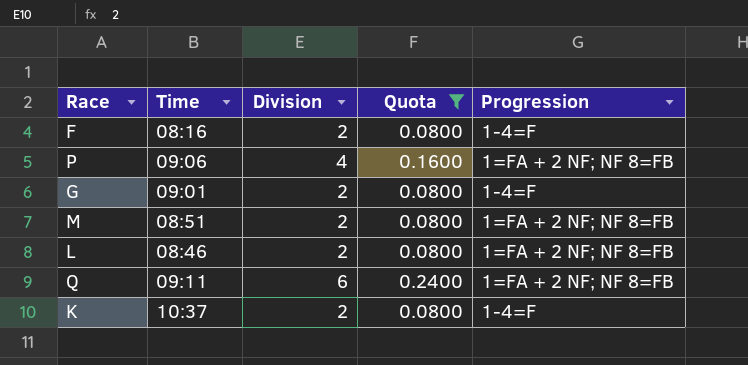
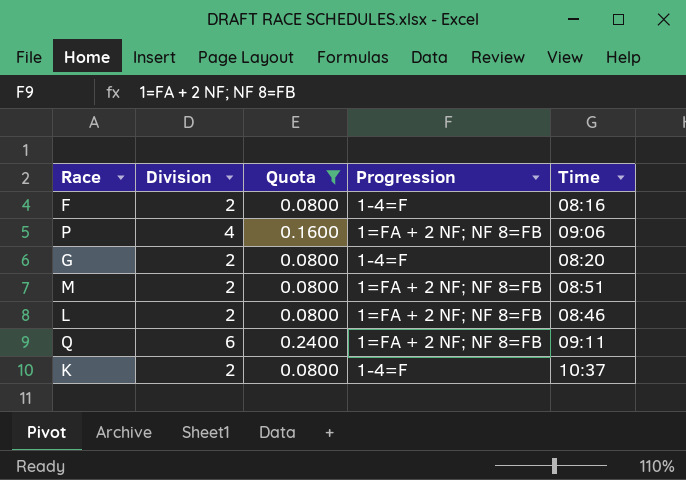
column Time | position: 2 -> 5
G | Time: 09:01 -> 08:20

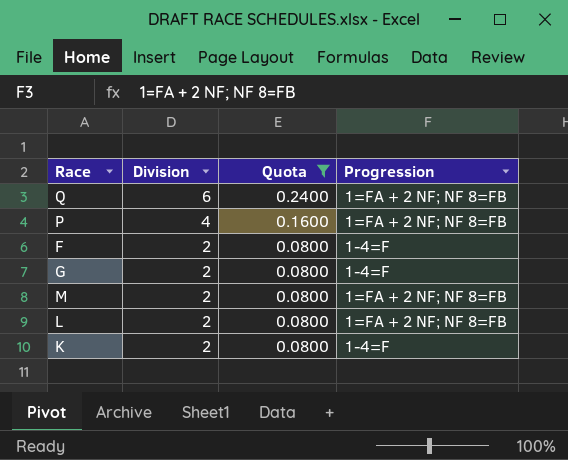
row order: none -> Division descending
column Time | position: 5 -> none

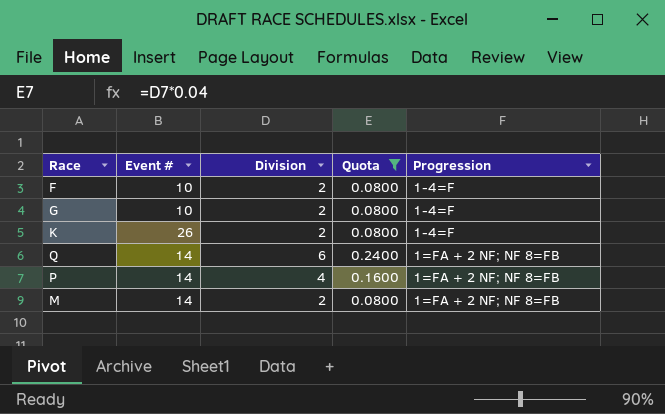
row order: Division descending -> Progression ascending
column Event # | position: none -> 2
row L: 2 | 0.0800 | 1=FA + 2 NF; NF 8=FB -> none

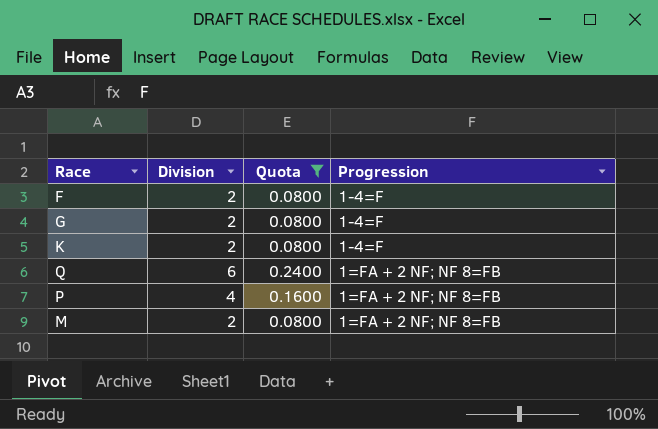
column Event # | position: 2 -> none

